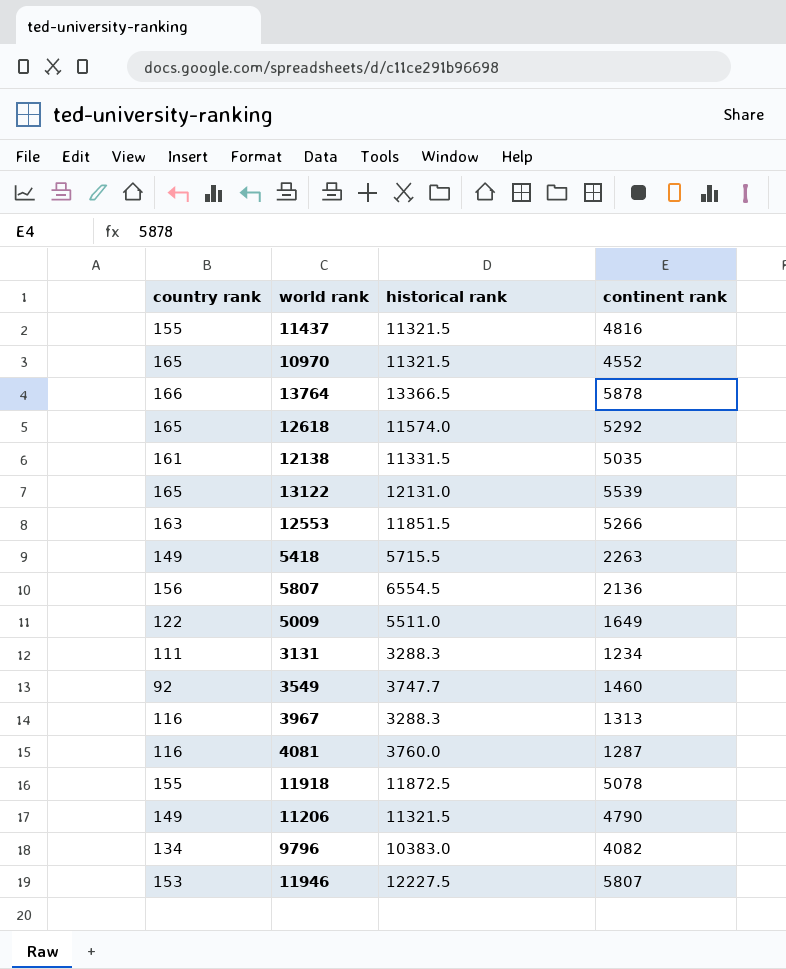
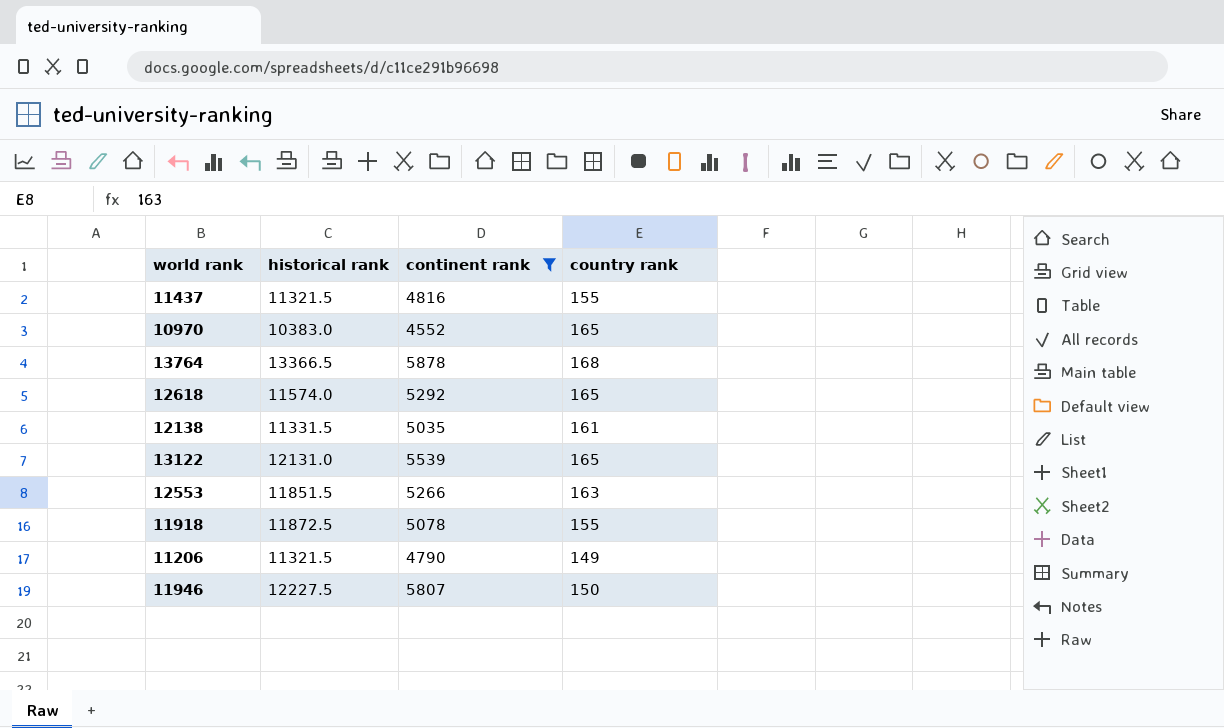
filter: none -> continent rank >= 4552
column country rank | position: 1 -> 4
10970 | historical rank: 11321.5 -> 10383.0
13764 | country rank: 166 -> 168
11946 | country rank: 153 -> 150

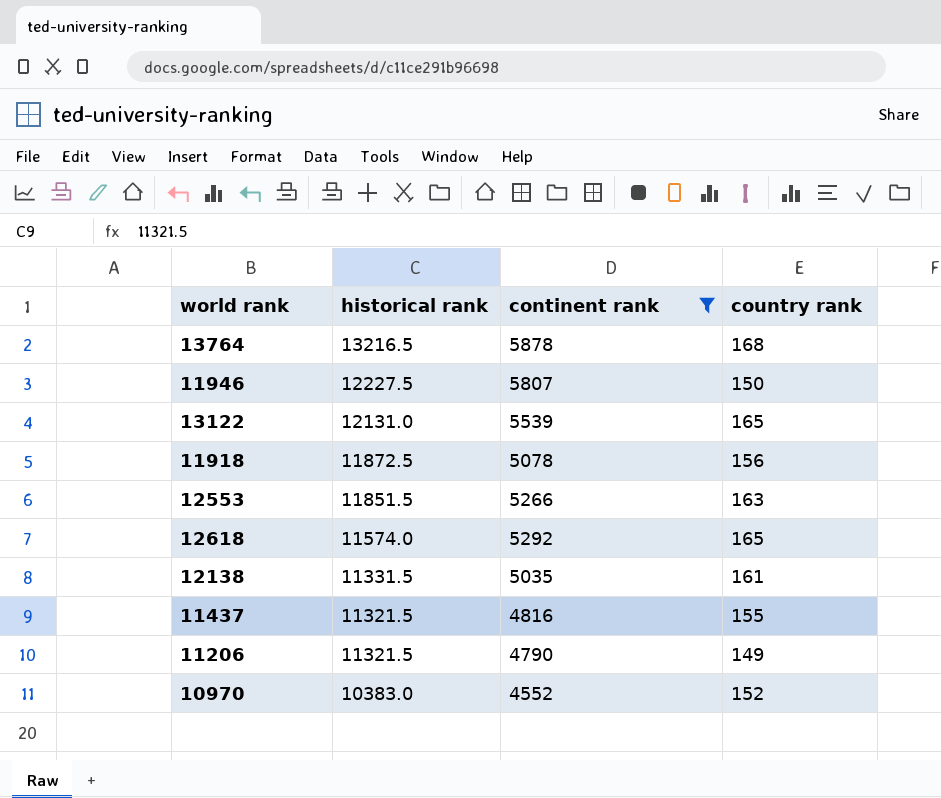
row order: none -> historical rank descending
13764 | historical rank: 13366.5 -> 13216.5
11918 | country rank: 155 -> 156
10970 | country rank: 165 -> 152

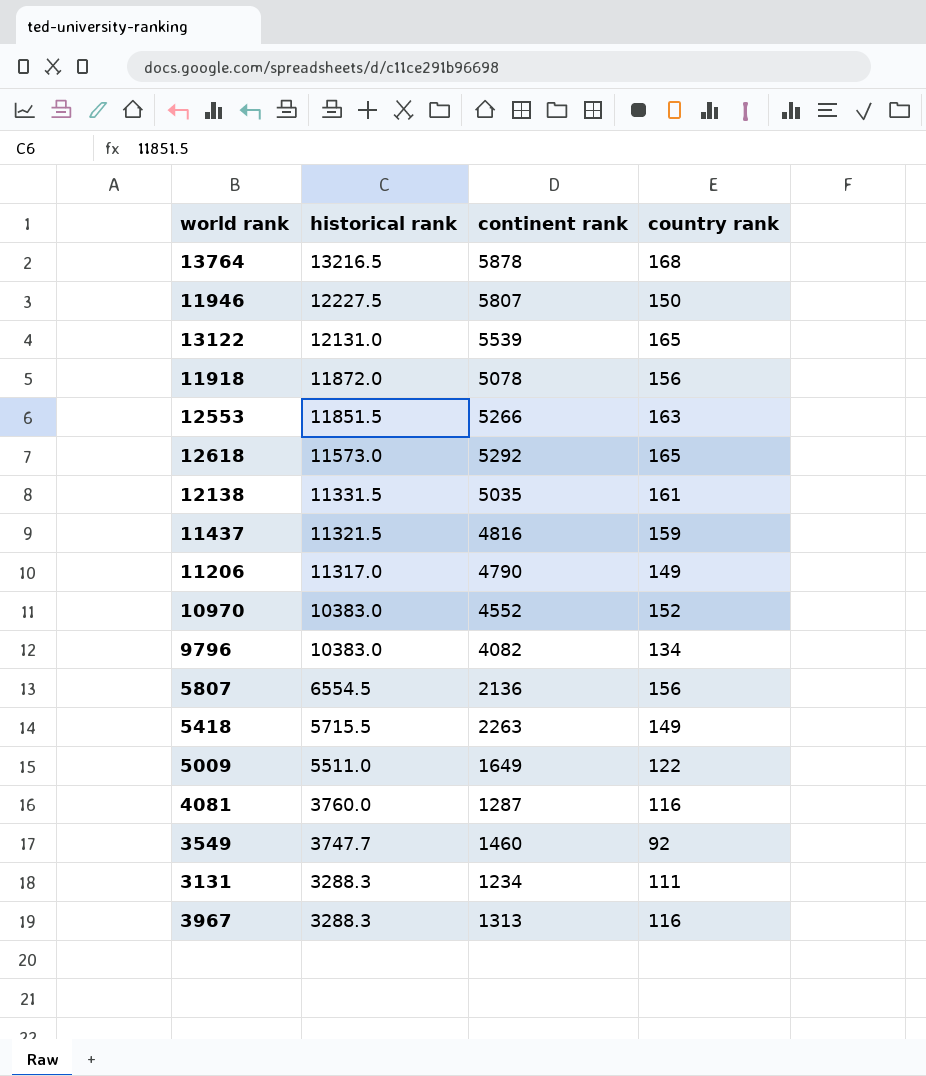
filter: continent rank >= 4552 -> none
11918 | historical rank: 11872.5 -> 11872.0
12618 | historical rank: 11574.0 -> 11573.0
11437 | country rank: 155 -> 159
11206 | historical rank: 11321.5 -> 11317.0

